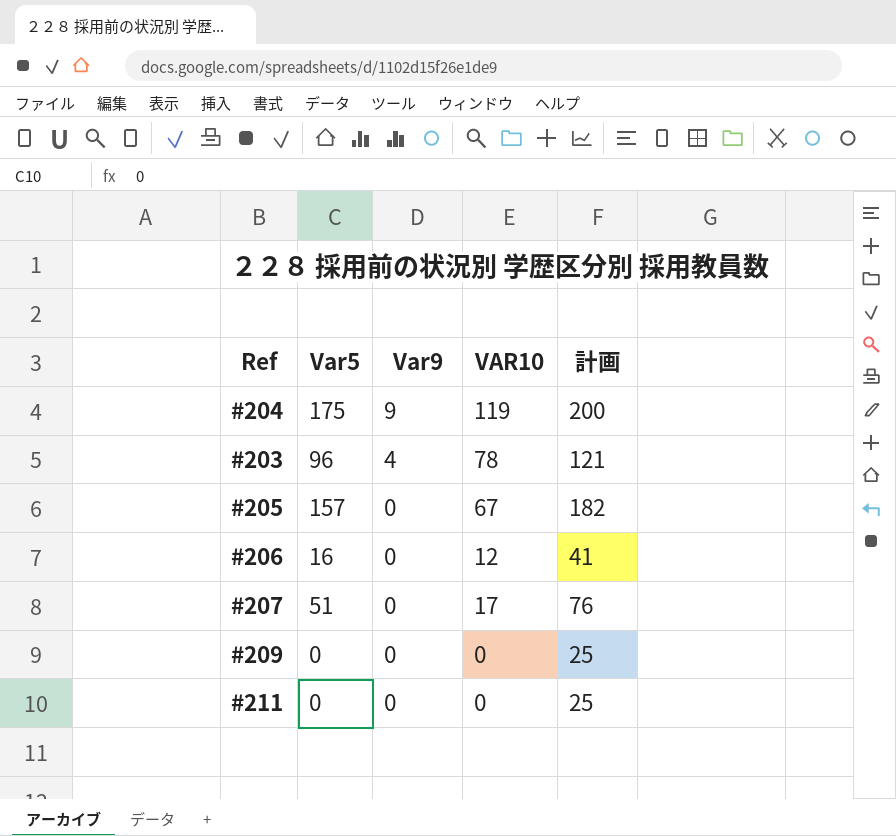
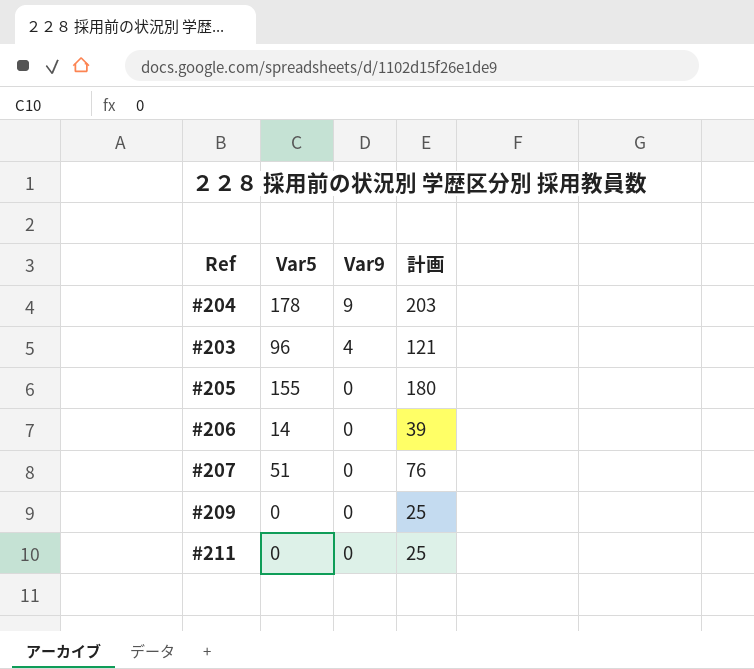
column VAR10 | position: 4 -> none
#204 | Var5: 175 -> 178
#204 | 計画: 200 -> 203
#205 | Var5: 157 -> 155
#205 | 計画: 182 -> 180
#206 | Var5: 16 -> 14
#206 | 計画: 41 -> 39

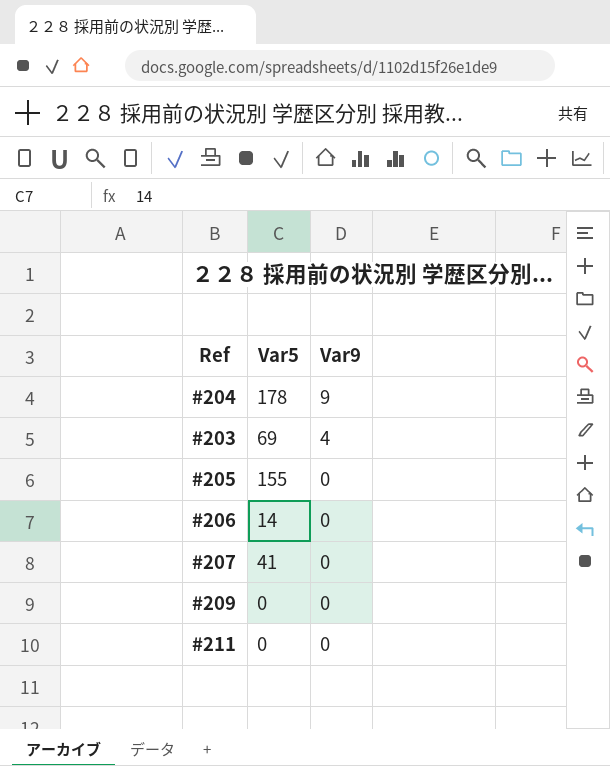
column 計画 | formula: [Var5] + 25 -> none
#203 | Var5: 96 -> 69
#207 | Var5: 51 -> 41

